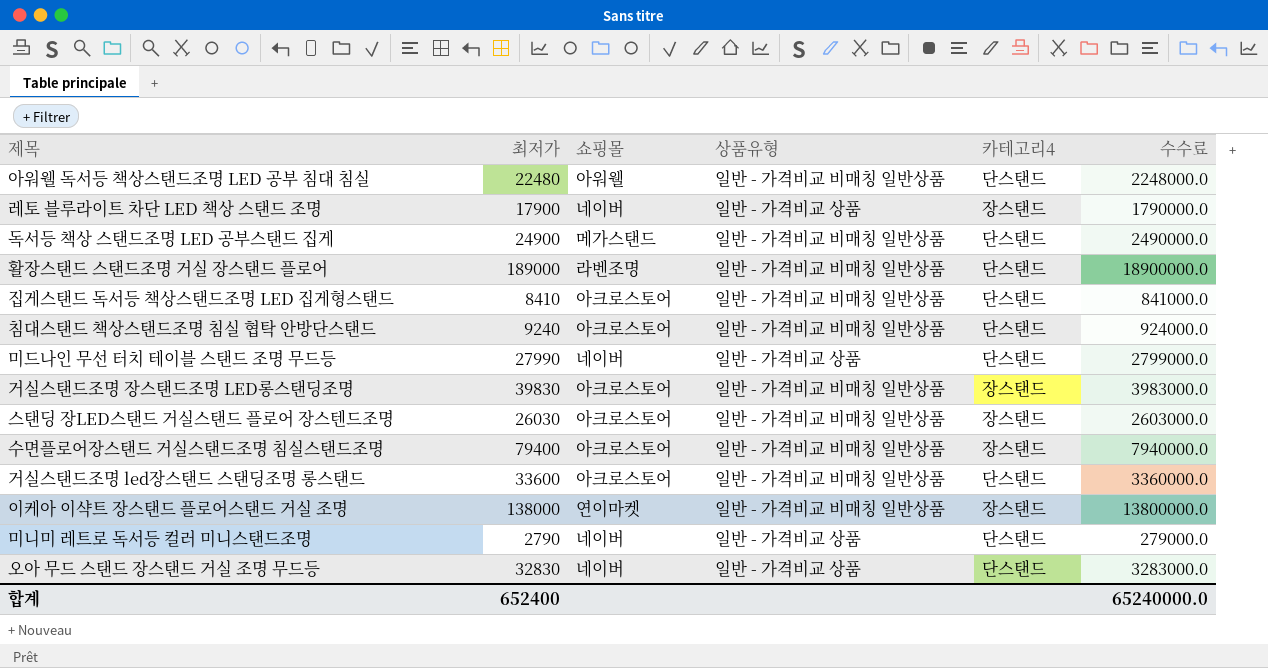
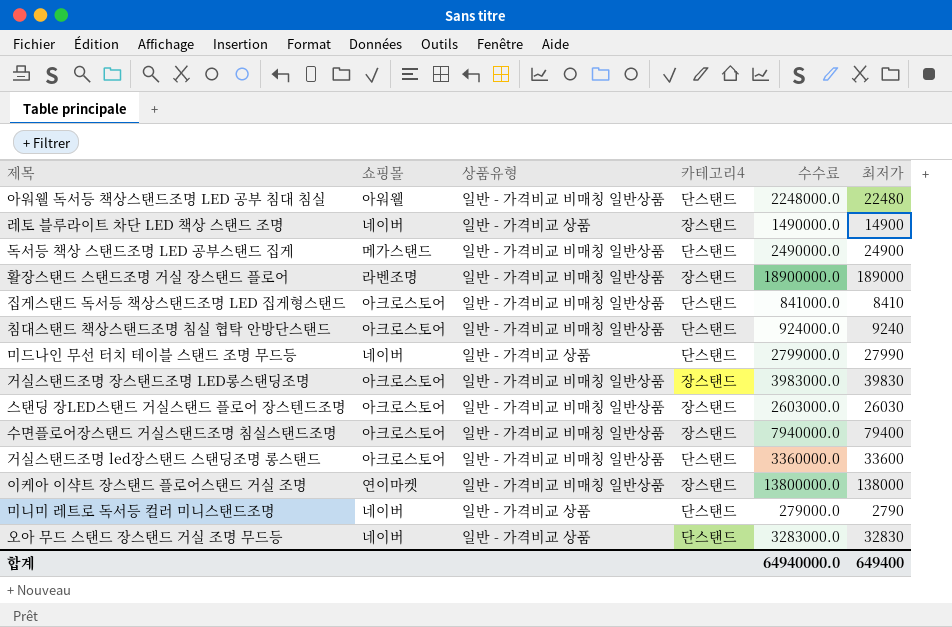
column 최저가 | position: 2 -> 6
레토 블루라이트 차단 LED 책상 스탠드 조명 | 수수료: 1790000.0 -> 1490000.0
레토 블루라이트 차단 LED 책상 스탠드 조명 | 최저가: 17900 -> 14900
활장스탠드 스탠드조명 거실 장스탠드 플로어 | 카테고리4: 단스탠드 -> 장스탠드
합계 | 수수료: 65240000.0 -> 64940000.0
합계 | 최저가: 652400 -> 649400

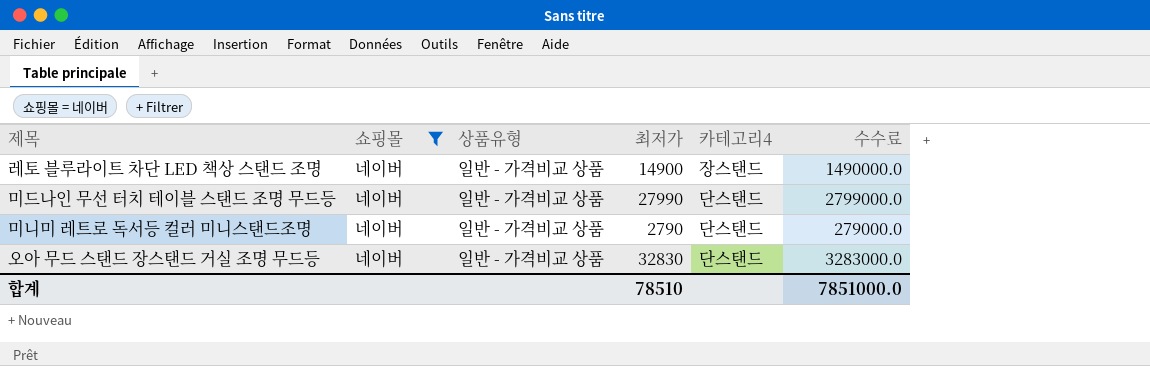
filter: none -> 쇼핑몰 = 네이버
column 최저가 | position: 6 -> 4
합계 | 최저가: 649400 -> 78510
합계 | 수수료: 64940000.0 -> 7851000.0

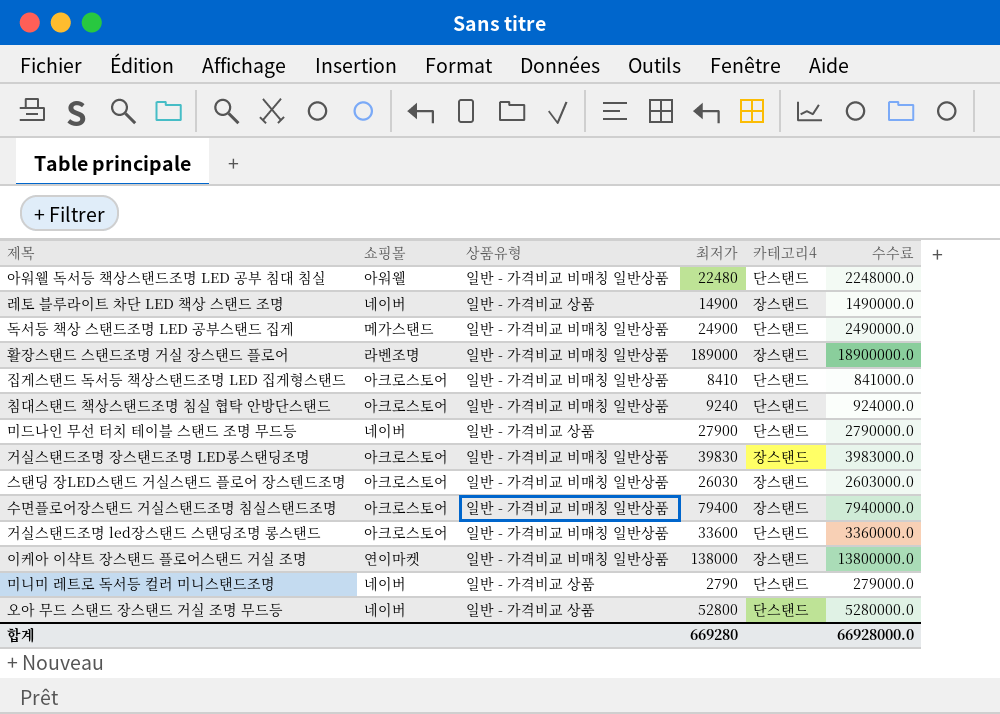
filter: 쇼핑몰 = 네이버 -> none
미드나인 무선 터치 테이블 스탠드 조명 무드등 | 최저가: 27990 -> 27900
미드나인 무선 터치 테이블 스탠드 조명 무드등 | 수수료: 2799000.0 -> 2790000.0
오아 무드 스탠드 장스탠드 거실 조명 무드등 | 최저가: 32830 -> 52800
오아 무드 스탠드 장스탠드 거실 조명 무드등 | 수수료: 3283000.0 -> 5280000.0
합계 | 최저가: 78510 -> 669280
합계 | 수수료: 7851000.0 -> 66928000.0

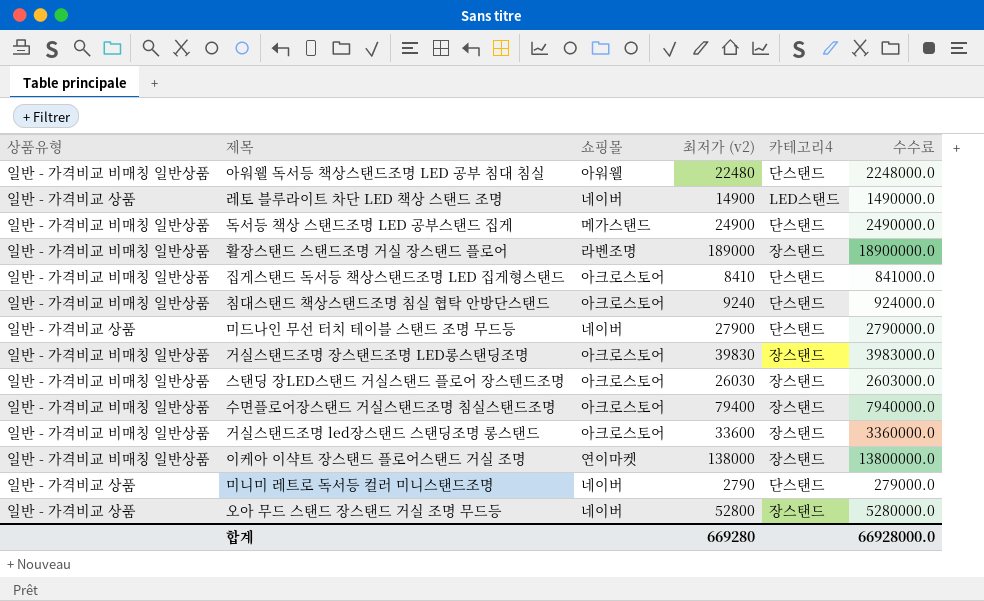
column 상품유형 | position: 3 -> 1
column name: 최저가 -> 최저가 (v2)
레토 블루라이트 차단 LED 책상 스탠드 조명 | 카테고리4: 장스탠드 -> LED스탠드
거실스탠드조명 led장스탠드 스탠딩조명 롱스탠드 | 카테고리4: 단스탠드 -> 장스탠드
오아 무드 스탠드 장스탠드 거실 조명 무드등 | 카테고리4: 단스탠드 -> 장스탠드

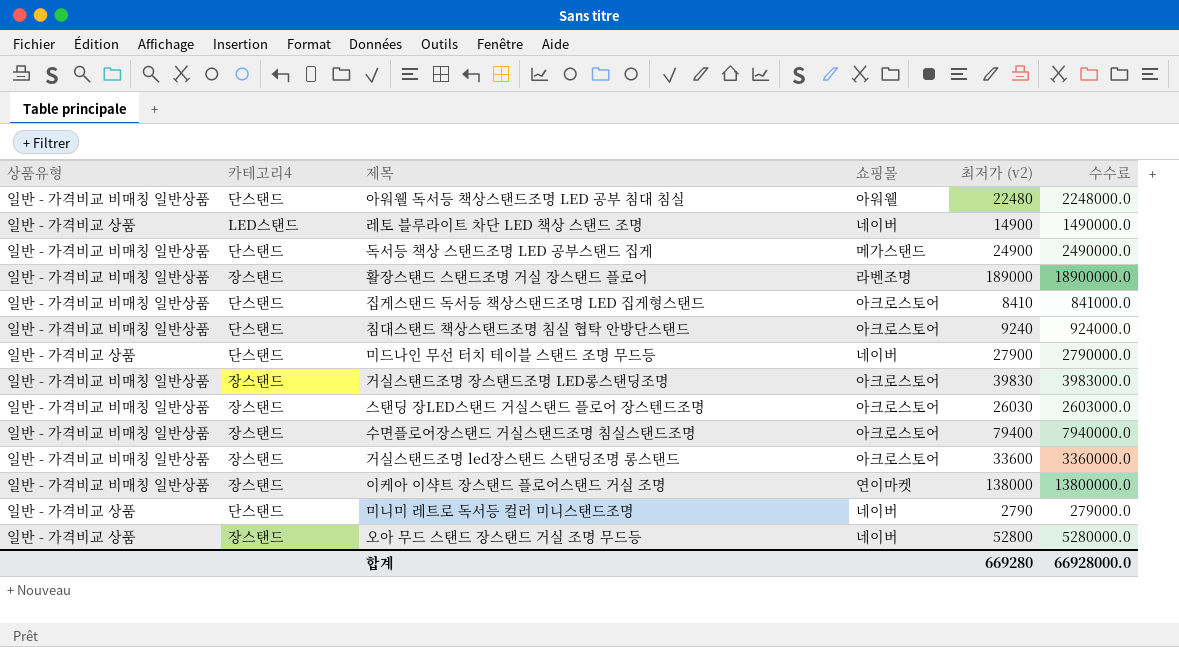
column 카테고리4 | position: 5 -> 2

